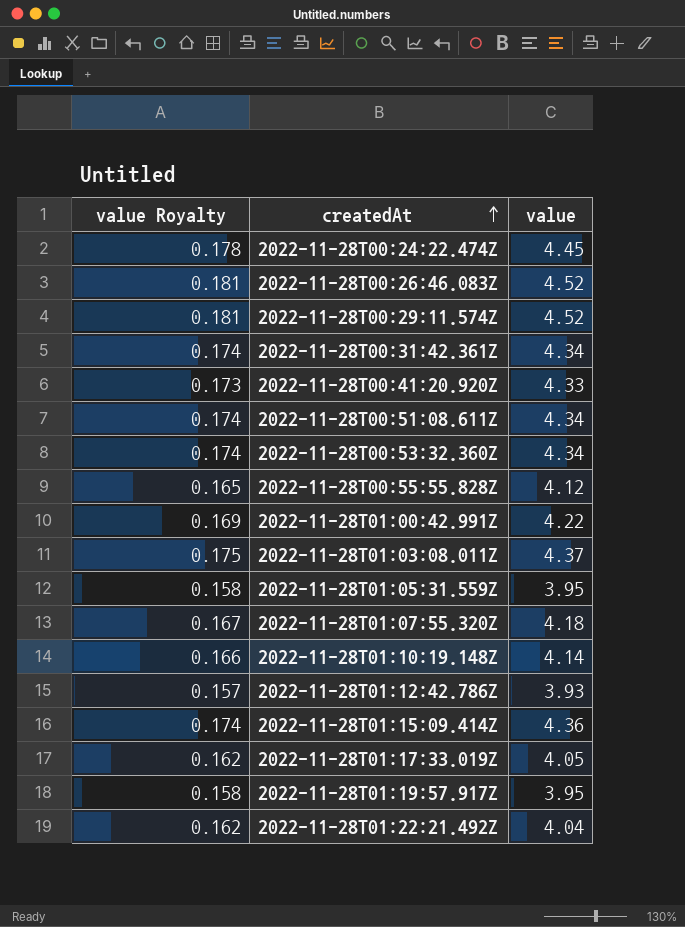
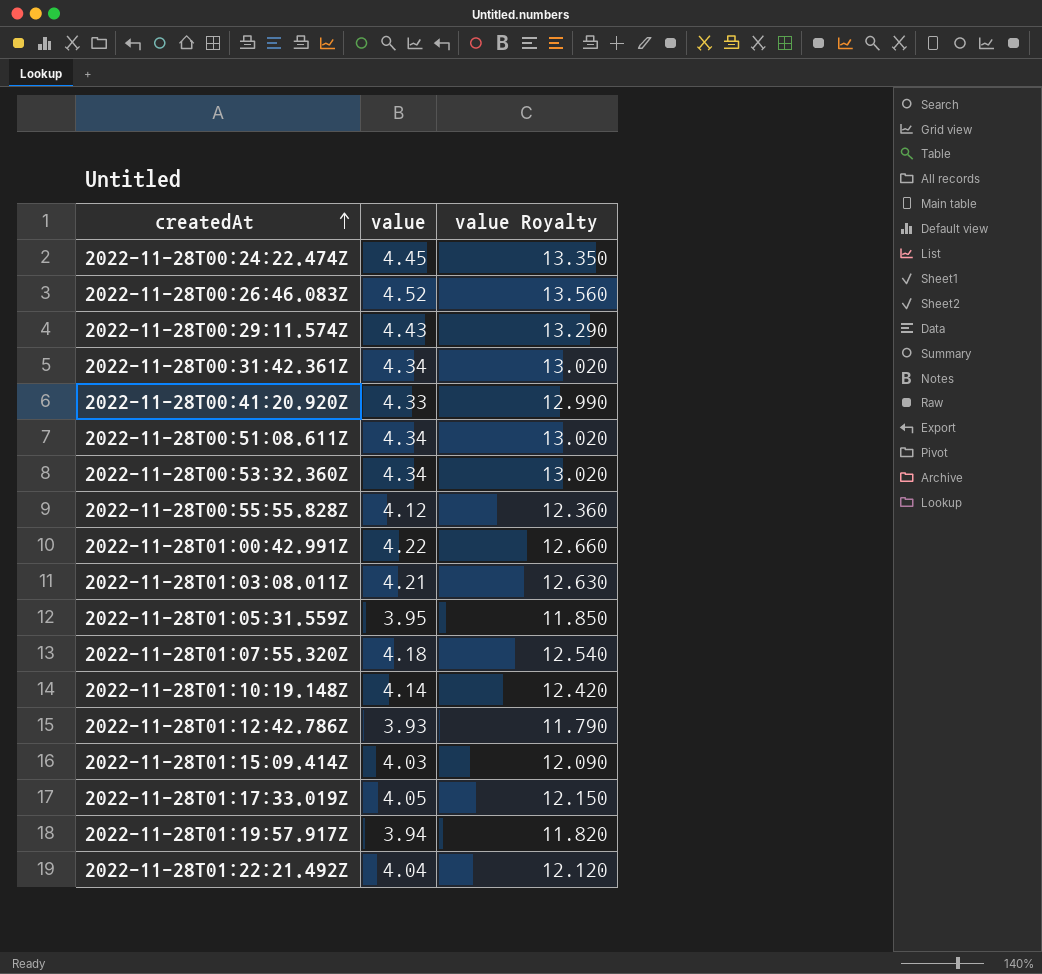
column value Royalty | formula: [value] * 0.04 -> [value] * 3
column value Royalty | position: 1 -> 3
2022-11-28T00:29:11.574Z | value: 4.52 -> 4.43
2022-11-28T01:03:08.011Z | value: 4.37 -> 4.21
2022-11-28T01:15:09.414Z | value: 4.36 -> 4.03
2022-11-28T01:19:57.917Z | value: 3.95 -> 3.94

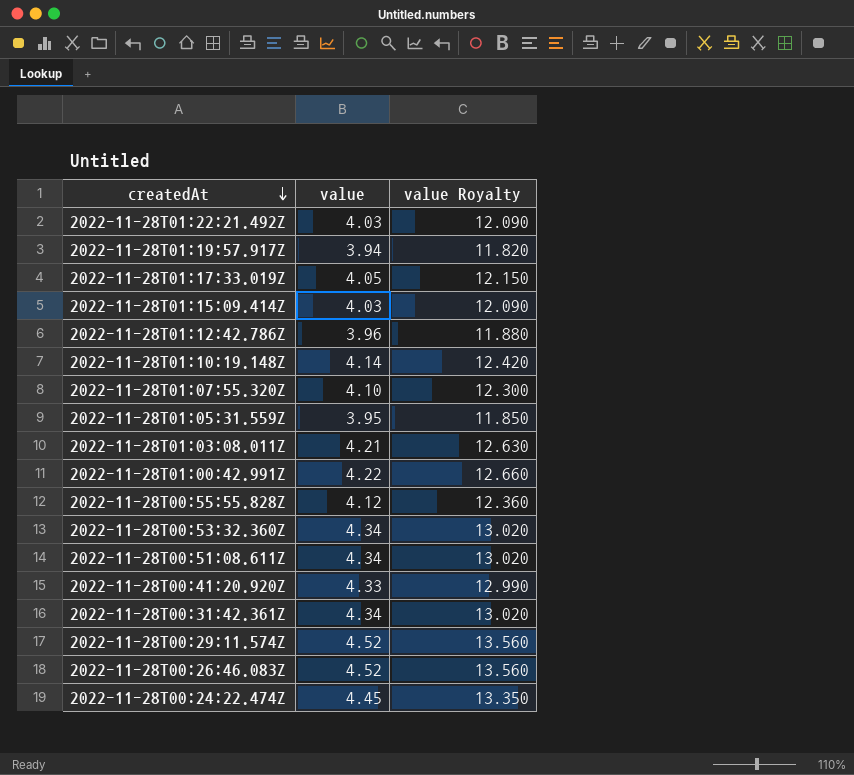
row order: createdAt ascending -> createdAt descending
2022-11-28T01:22:21.492Z | value: 4.04 -> 4.03
2022-11-28T01:22:21.492Z | value Royalty: 12.120 -> 12.090
2022-11-28T01:12:42.786Z | value: 3.93 -> 3.96
2022-11-28T01:12:42.786Z | value Royalty: 11.790 -> 11.880
2022-11-28T01:07:55.320Z | value: 4.18 -> 4.10
2022-11-28T01:07:55.320Z | value Royalty: 12.540 -> 12.300
2022-11-28T00:29:11.574Z | value: 4.43 -> 4.52
2022-11-28T00:29:11.574Z | value Royalty: 13.290 -> 13.560

